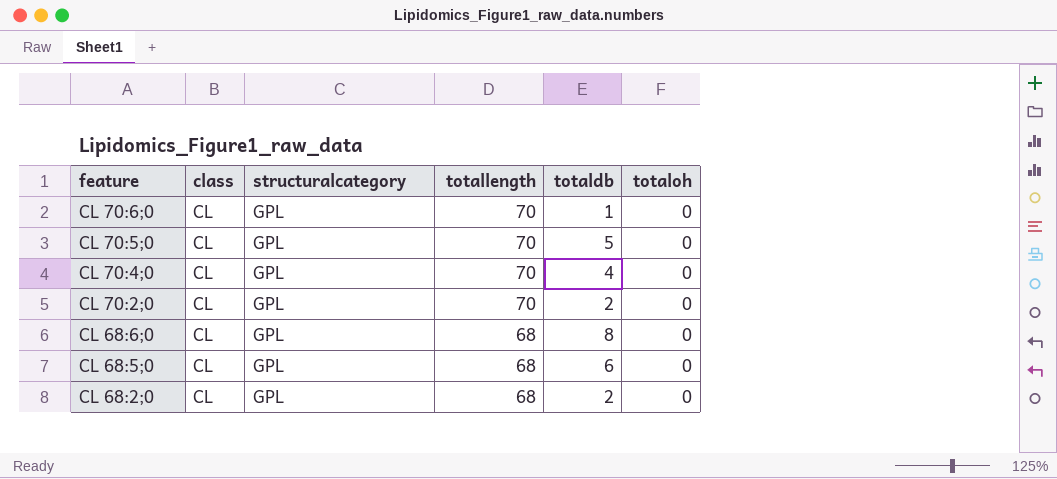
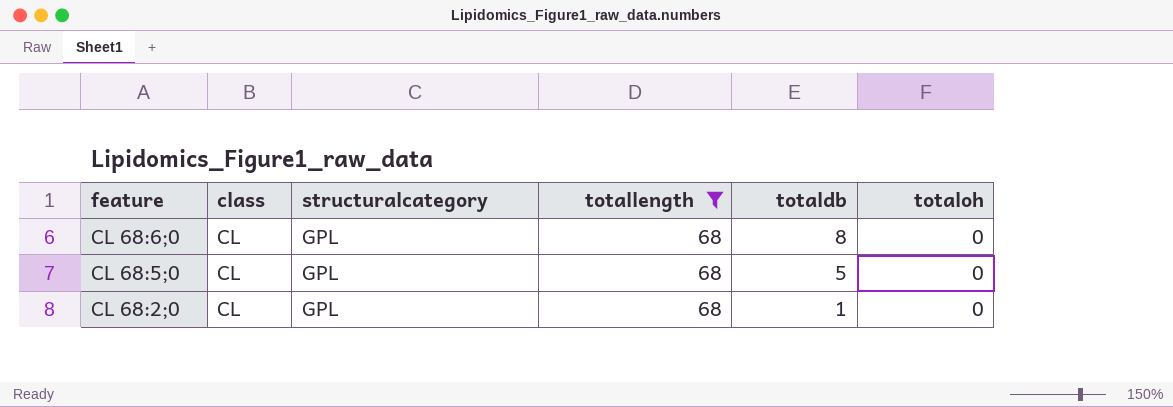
filter: none -> totallength = 68
CL 68:5;0 | totaldb: 6 -> 5
CL 68:2;0 | totaldb: 2 -> 1

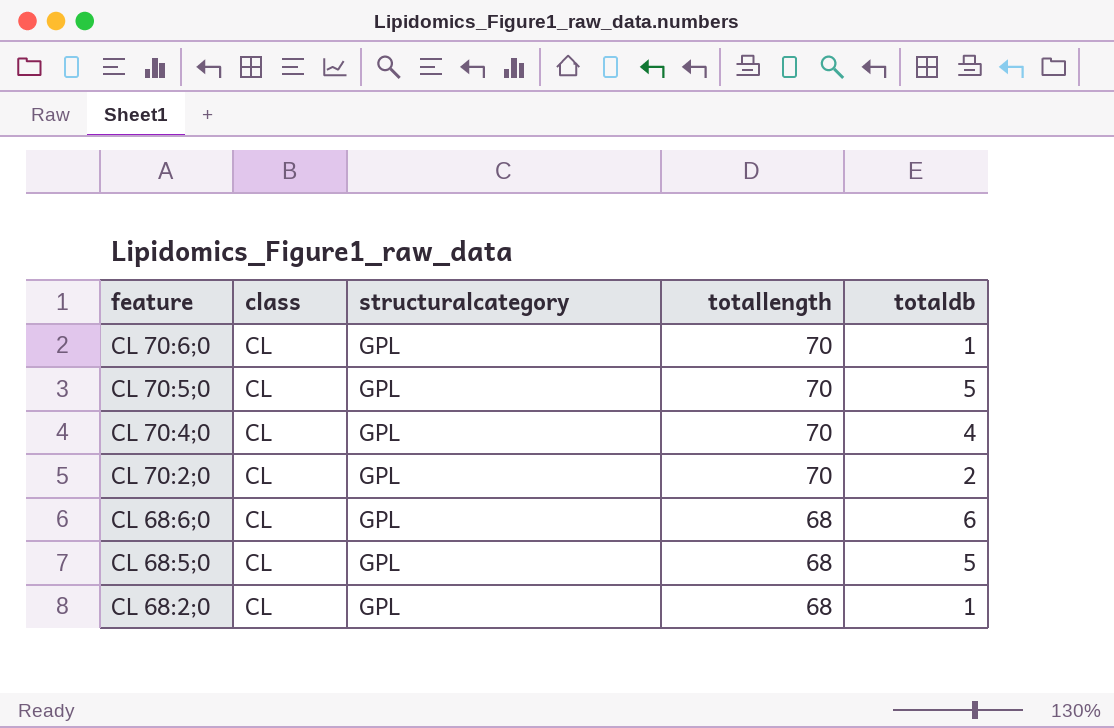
filter: totallength = 68 -> none
column totaloh | position: 6 -> none
CL 68:6;0 | totaldb: 8 -> 6

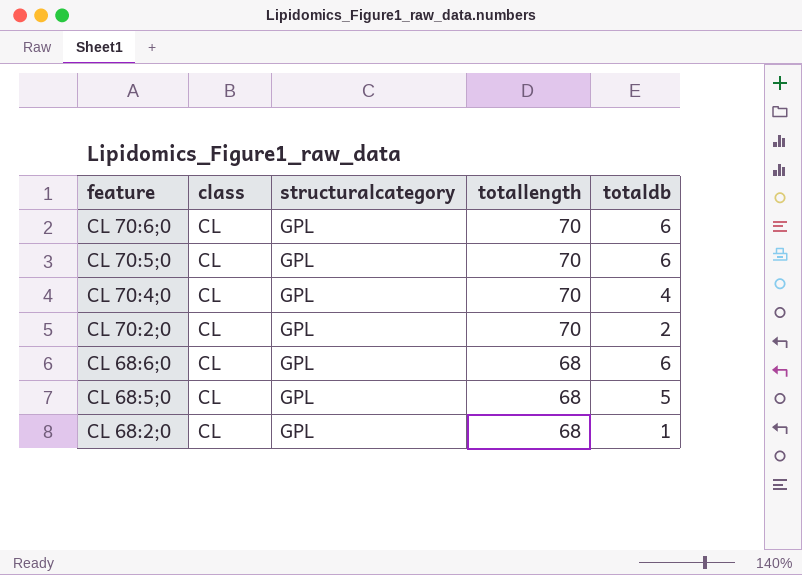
CL 70:6;0 | totaldb: 1 -> 6
CL 70:5;0 | totaldb: 5 -> 6

